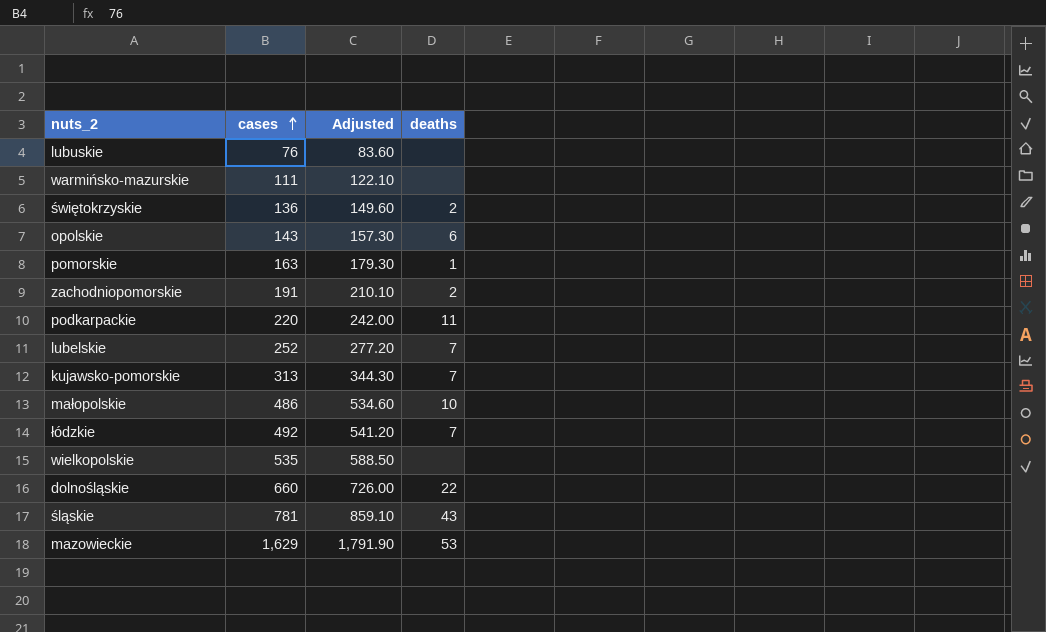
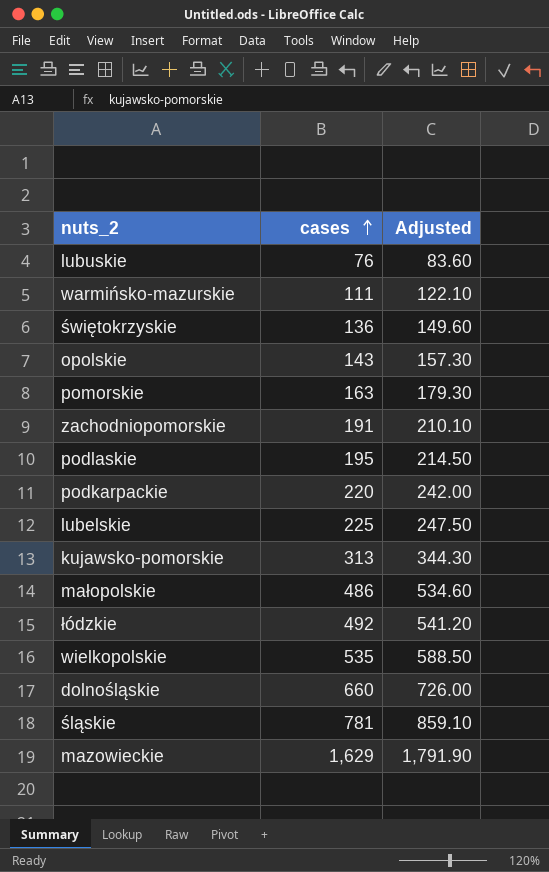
column deaths | position: 4 -> none
row podlaskie: none -> 195 | 214.50
lubelskie | cases: 252 -> 225
lubelskie | Adjusted: 277.20 -> 247.50

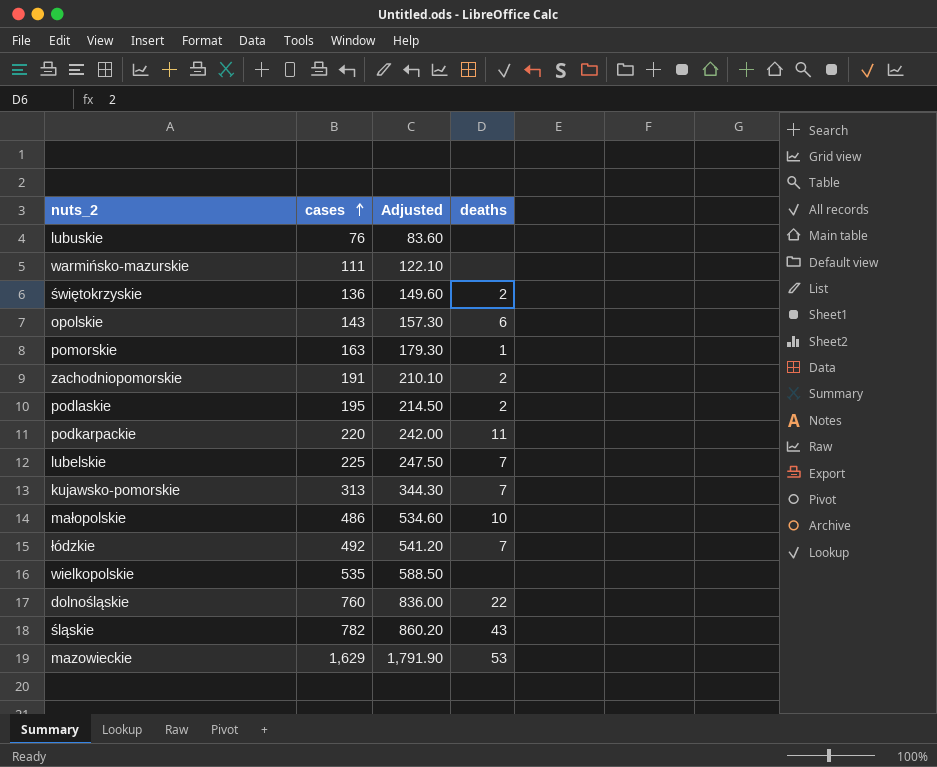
column deaths | position: none -> 4
dolnośląskie | cases: 660 -> 760
dolnośląskie | Adjusted: 726.00 -> 836.00
śląskie | cases: 781 -> 782
śląskie | Adjusted: 859.10 -> 860.20

